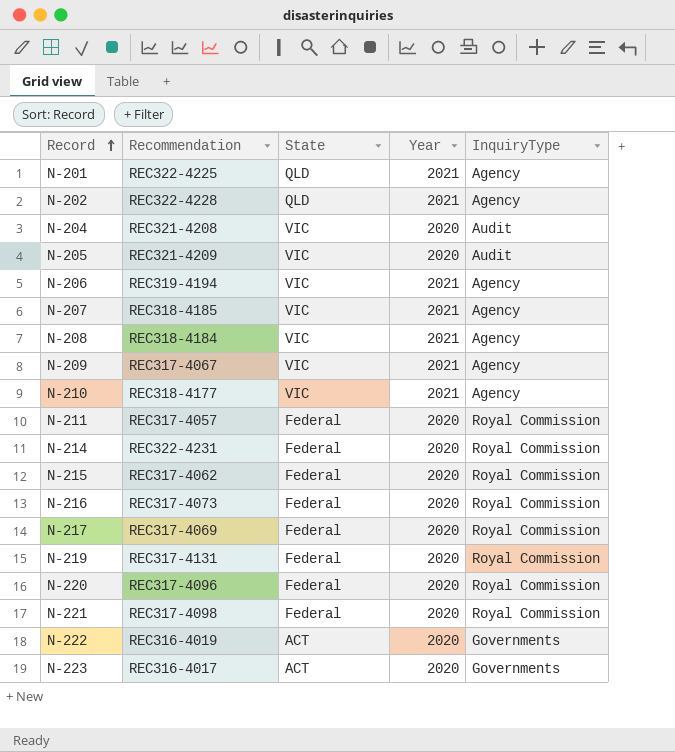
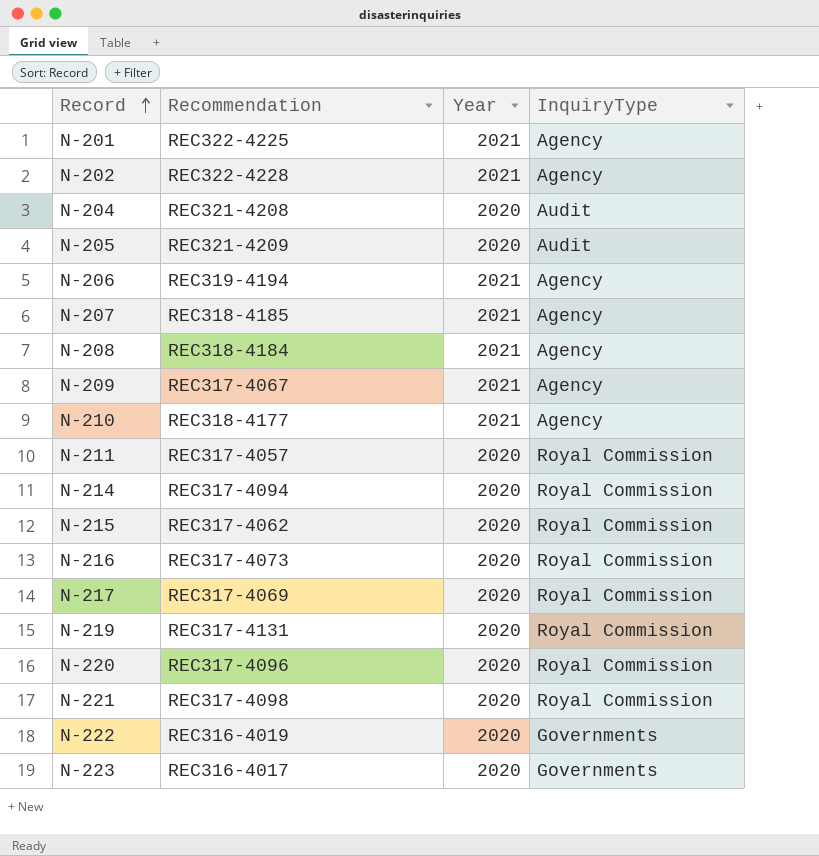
column State | position: 3 -> none
N-214 | Recommendation: REC322-4231 -> REC317-4094

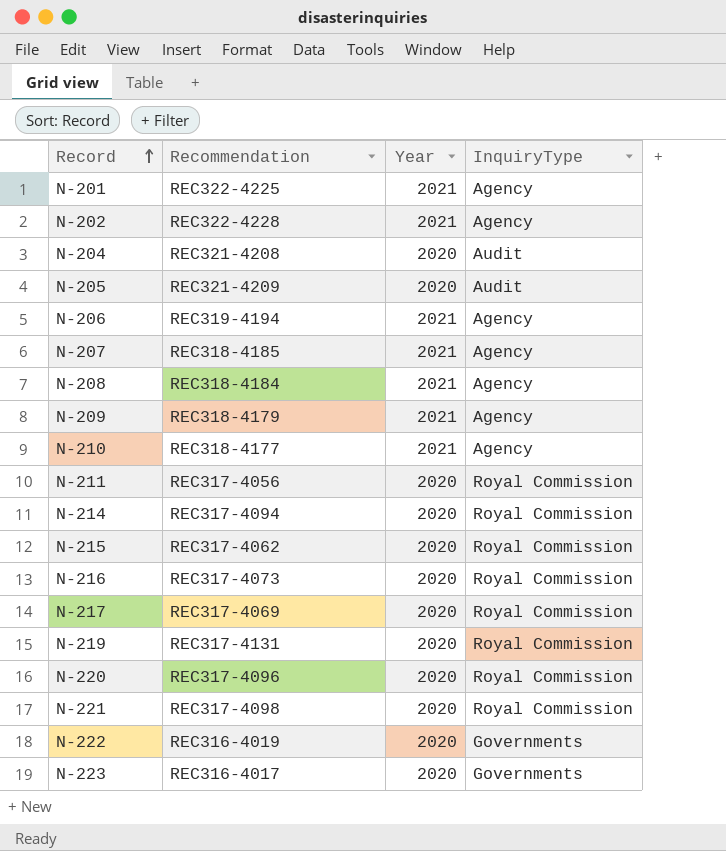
N-209 | Recommendation: REC317-4067 -> REC318-4179
N-211 | Recommendation: REC317-4057 -> REC317-4056

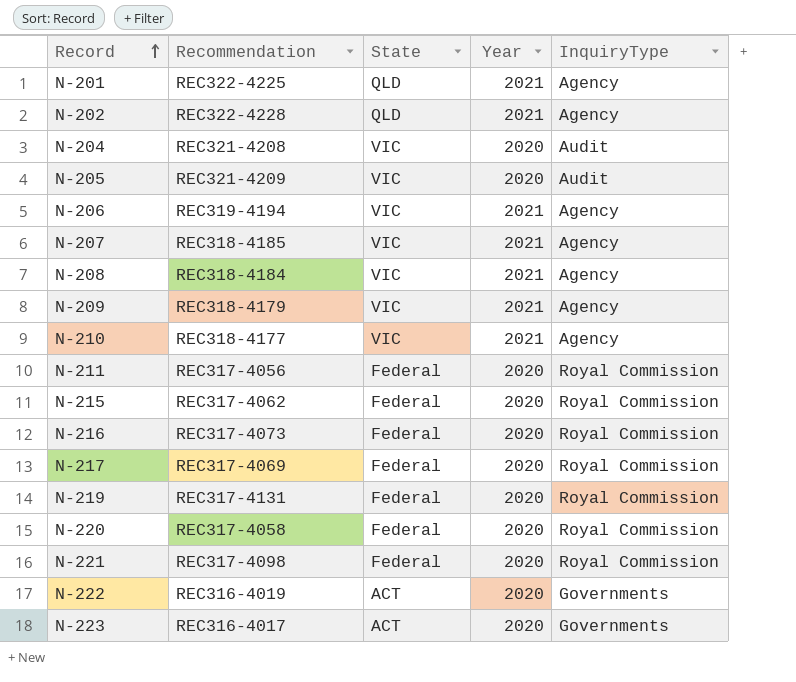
column State | position: none -> 3
row N-214: REC317-4094 | 2020 | Royal Commission -> none
N-220 | Recommendation: REC317-4096 -> REC317-4058

